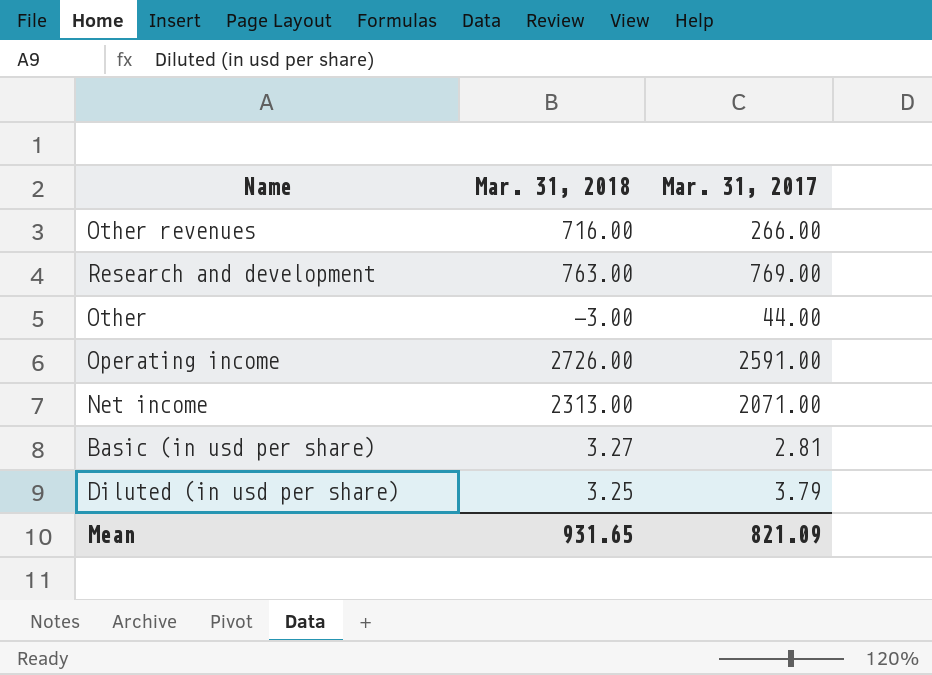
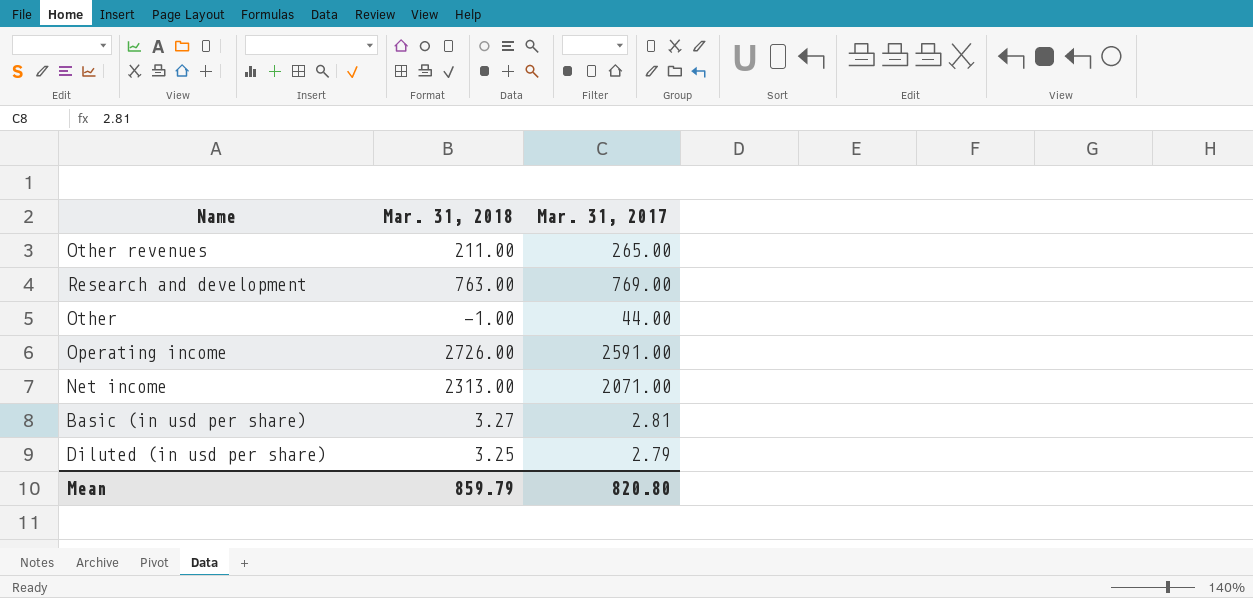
Other revenues | Mar. 31, 2018: 716.00 -> 211.00
Other revenues | Mar. 31, 2017: 266.00 -> 265.00
Other | Mar. 31, 2018: -3.00 -> -1.00
Diluted (in usd per share) | Mar. 31, 2017: 3.79 -> 2.79
Mean | Mar. 31, 2018: 931.65 -> 859.79
Mean | Mar. 31, 2017: 821.09 -> 820.80

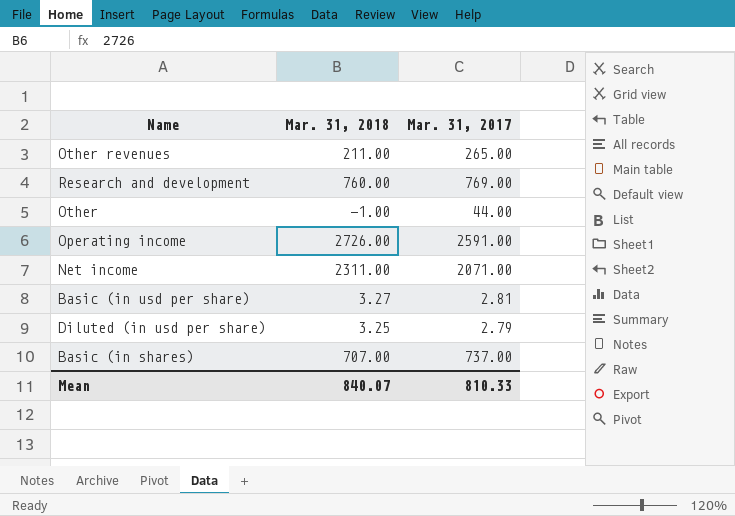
Research and development | Mar. 31, 2018: 763.00 -> 760.00
Net income | Mar. 31, 2018: 2313.00 -> 2311.00
row Basic (in shares): none -> 707.00 | 737.00
Mean | Mar. 31, 2018: 859.79 -> 840.07
Mean | Mar. 31, 2017: 820.80 -> 810.33

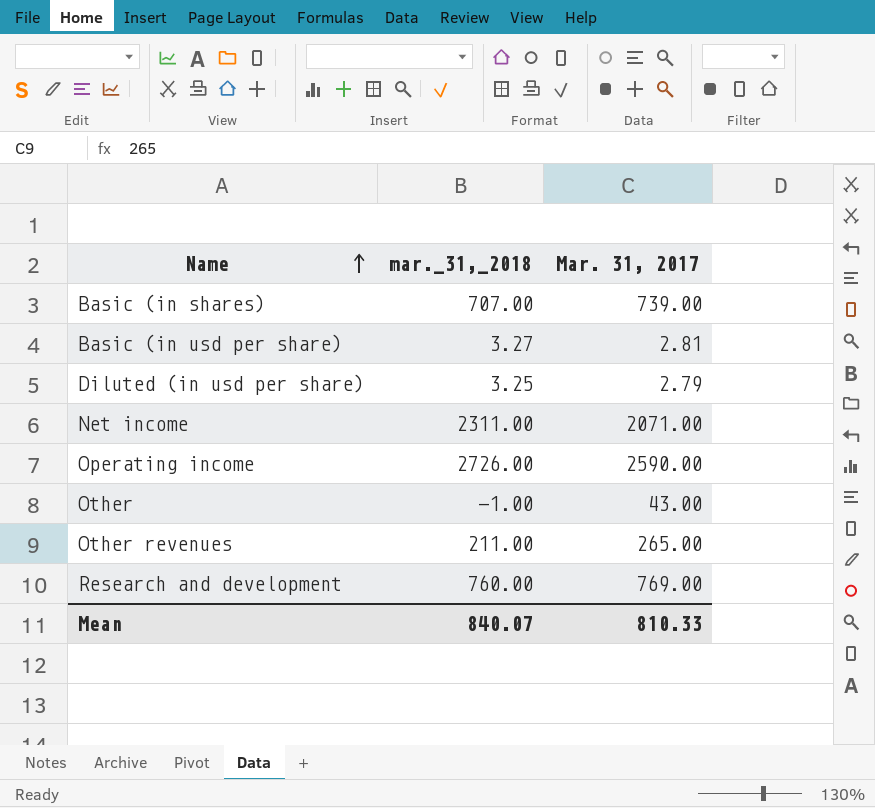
row order: none -> Name ascending
column name: Mar. 31, 2018 -> mar._31,_2018
Basic (in shares) | Mar. 31, 2017: 737.00 -> 739.00
Operating income | Mar. 31, 2017: 2591.00 -> 2590.00
Other | Mar. 31, 2017: 44.00 -> 43.00

